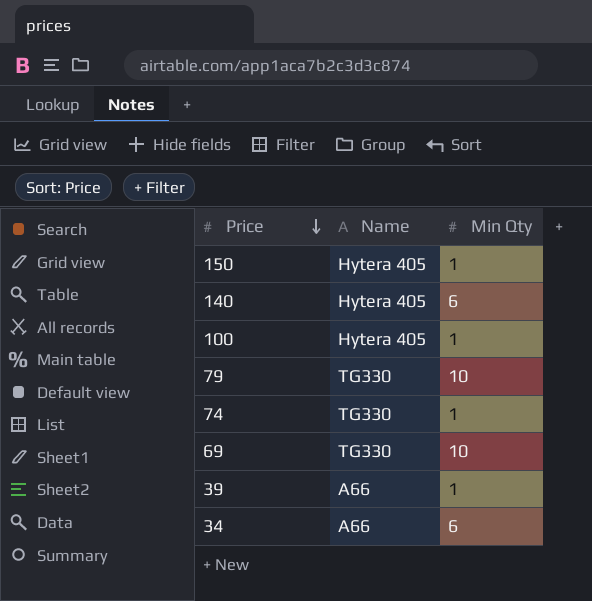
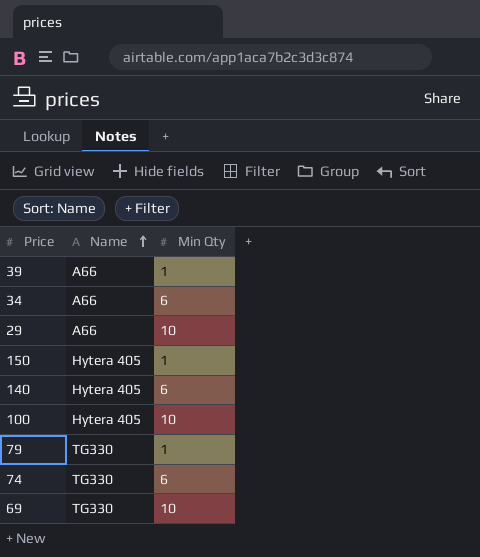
row order: Price descending -> Name ascending
row 29: none -> A66 | 10
100 | Min Qty: 1 -> 10
79 | Min Qty: 10 -> 1
74 | Min Qty: 1 -> 6

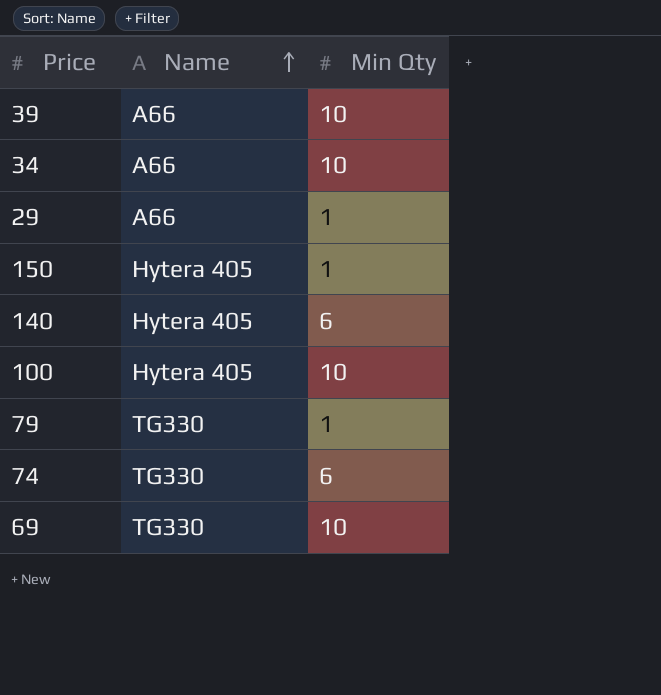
39 | Min Qty: 1 -> 10
34 | Min Qty: 6 -> 10
29 | Min Qty: 10 -> 1

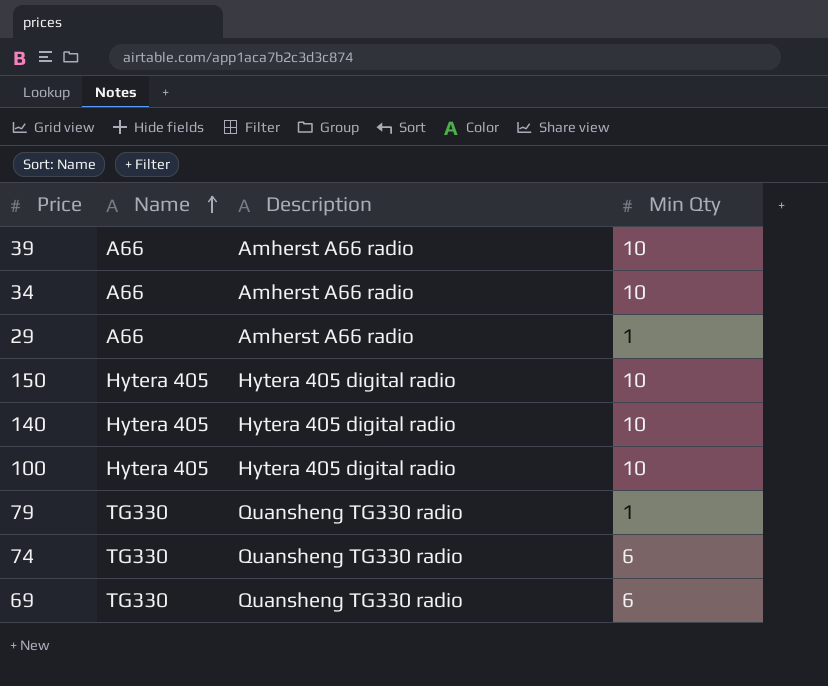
column Description | position: none -> 3
150 | Min Qty: 1 -> 10
140 | Min Qty: 6 -> 10
69 | Min Qty: 10 -> 6

